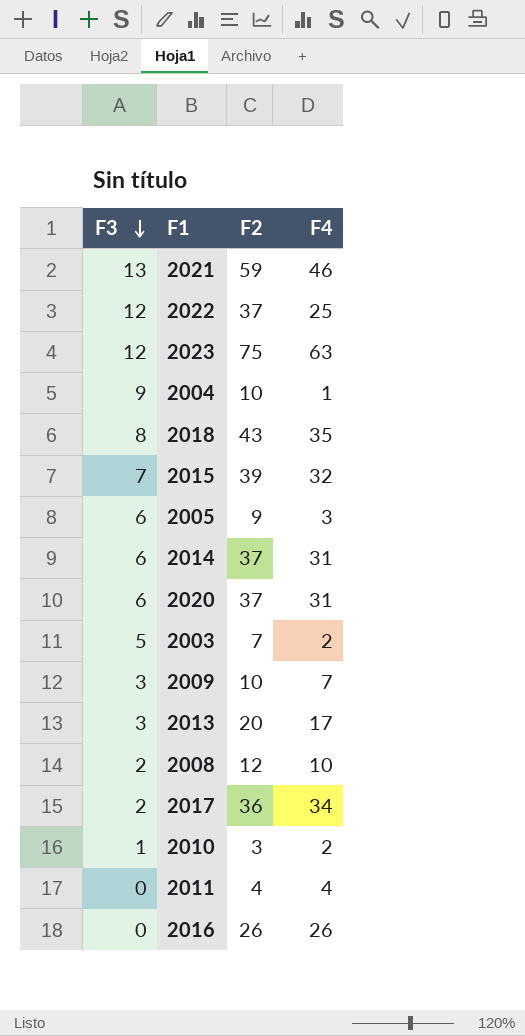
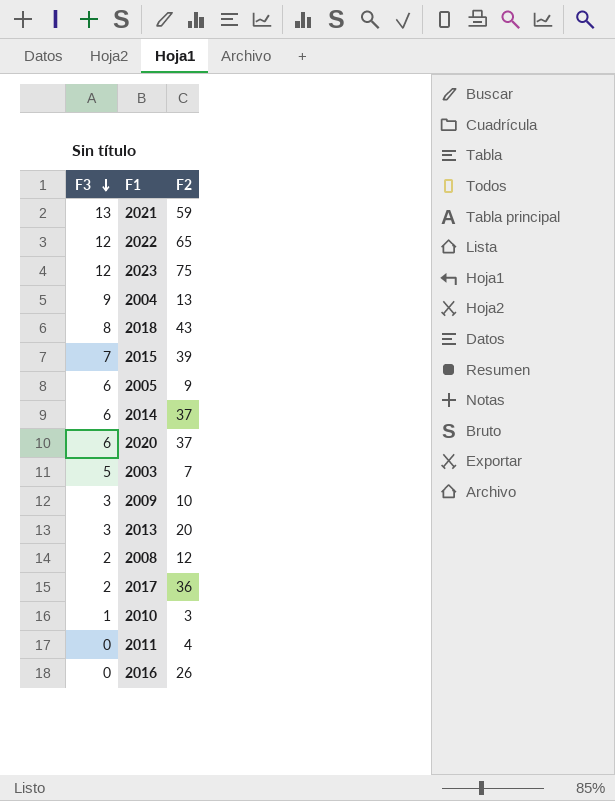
column F4 | formula: [F2] - [F3] -> none
2022 | F2: 37 -> 65
2004 | F2: 10 -> 13

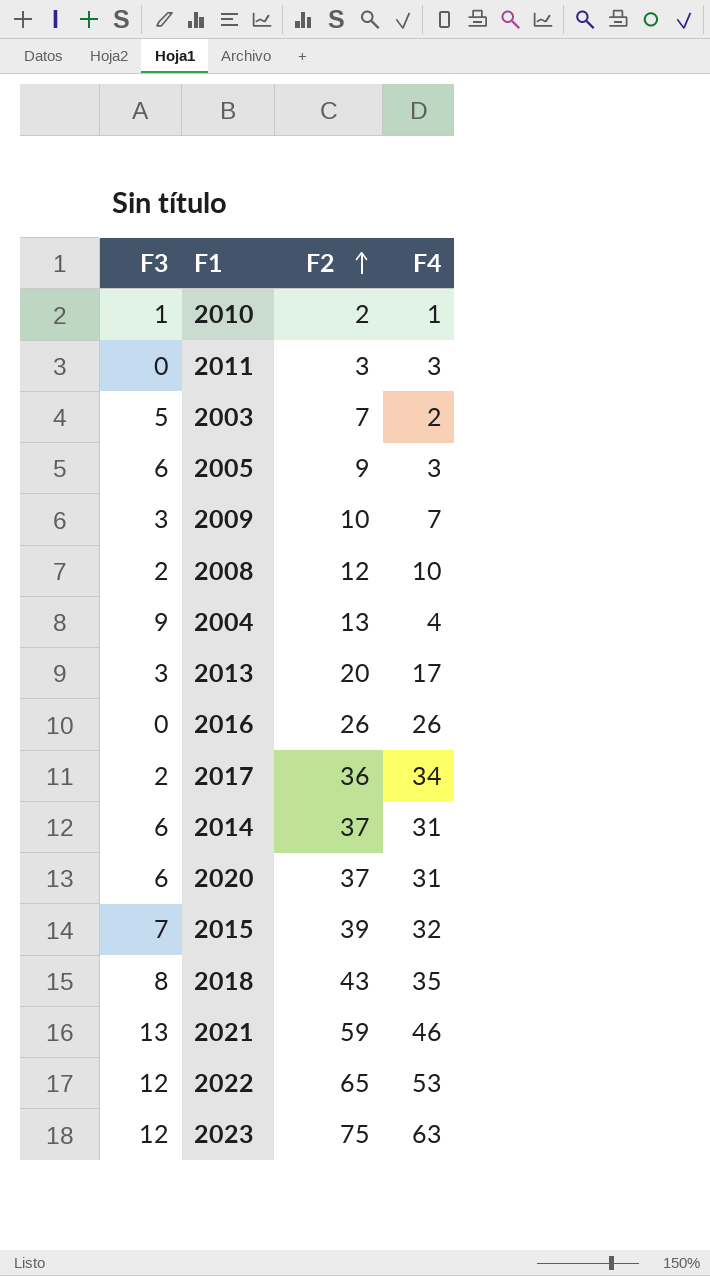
row order: F3 descending -> F2 ascending
column F4 | formula: none -> [F2] - [F3]
2010 | F2: 3 -> 2
2011 | F2: 4 -> 3

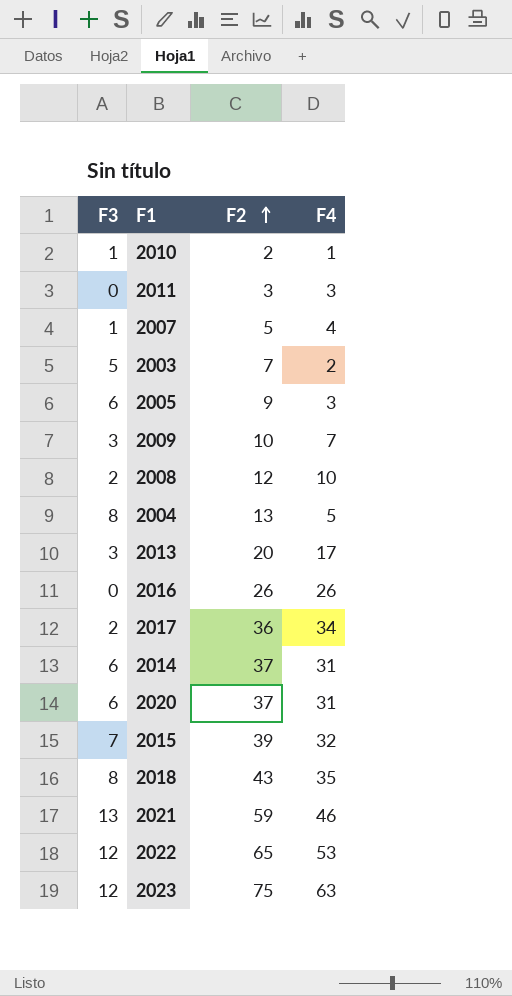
row 2007: none -> 1 | 5 | 4
2004 | F3: 9 -> 8
2004 | F4: 4 -> 5

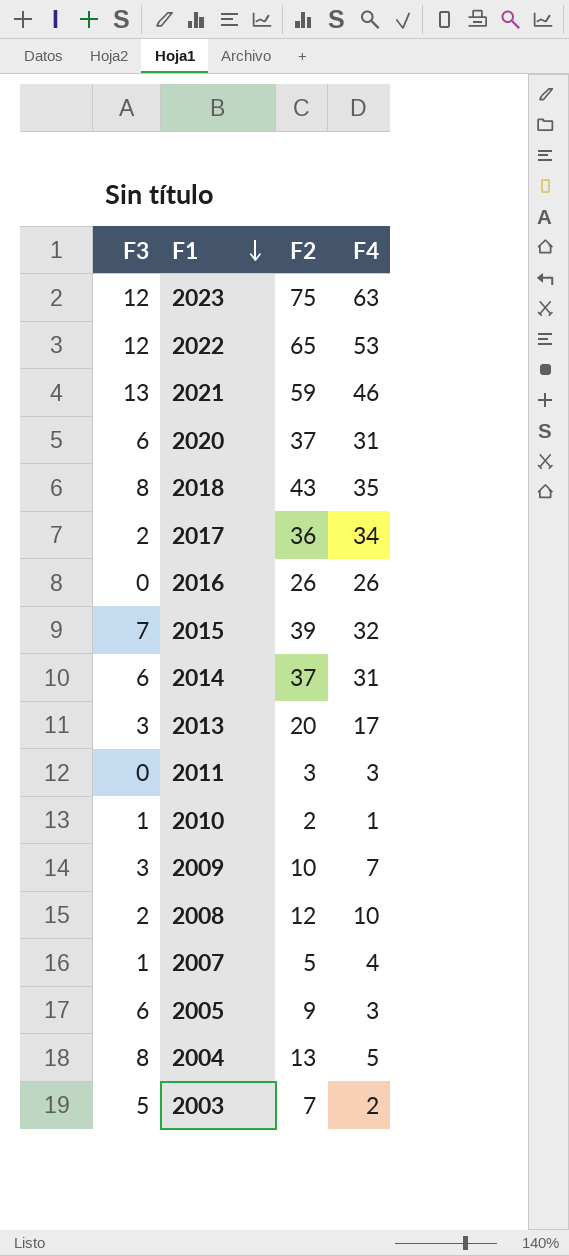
row order: F2 ascending -> F1 descending

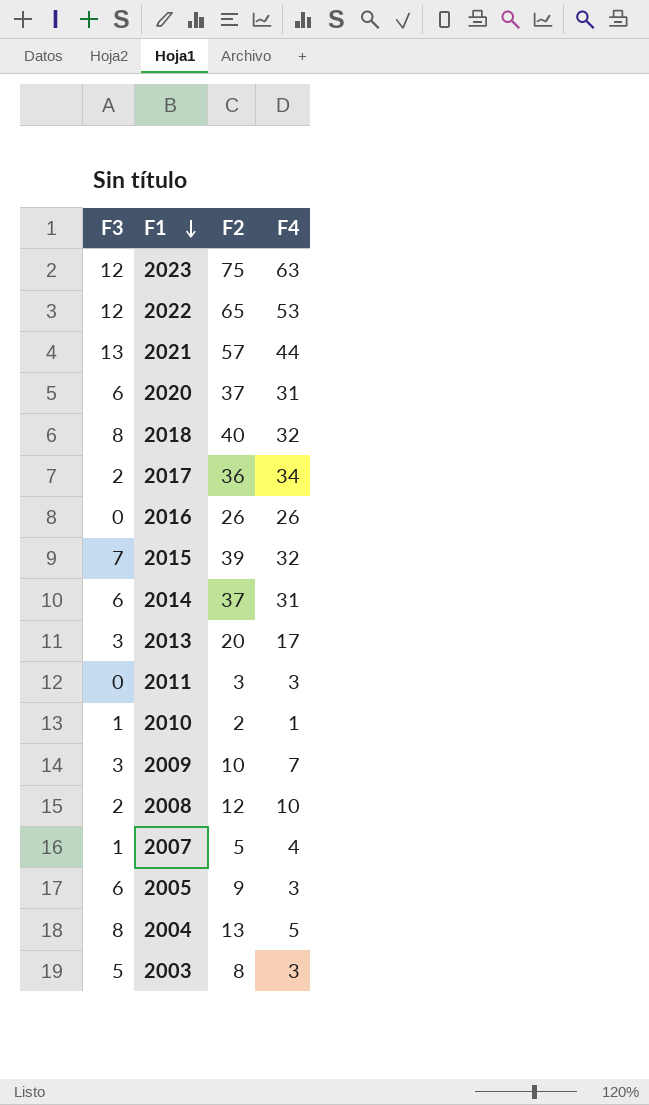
2021 | F2: 59 -> 57
2021 | F4: 46 -> 44
2018 | F2: 43 -> 40
2018 | F4: 35 -> 32
2003 | F2: 7 -> 8
2003 | F4: 2 -> 3

